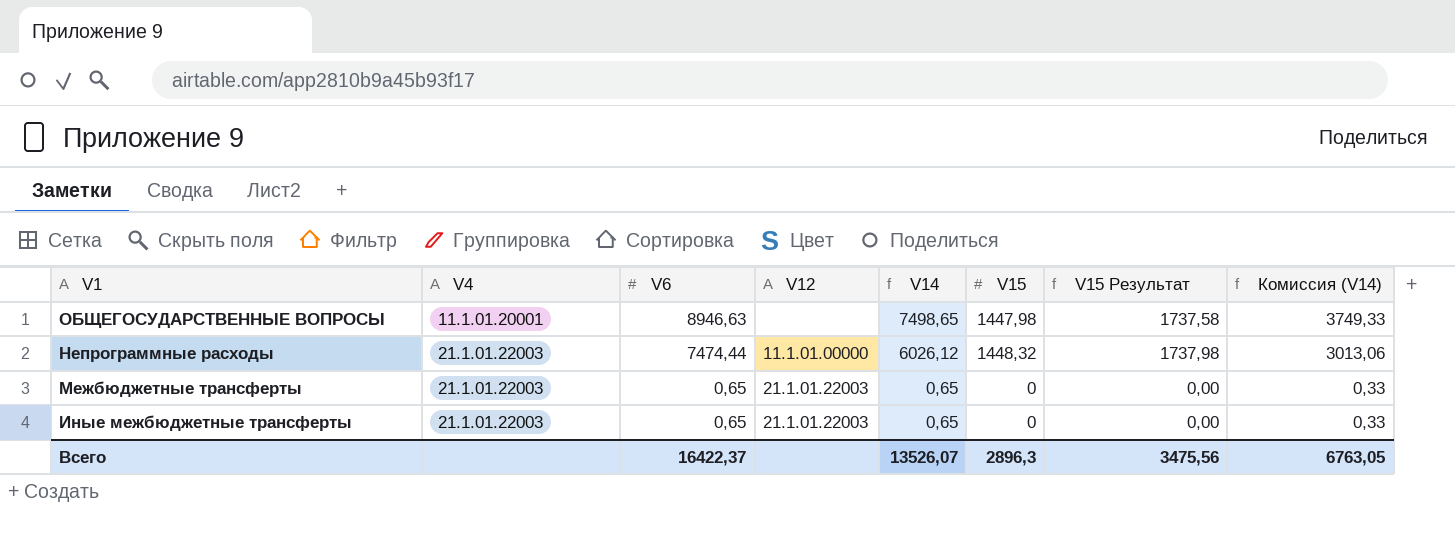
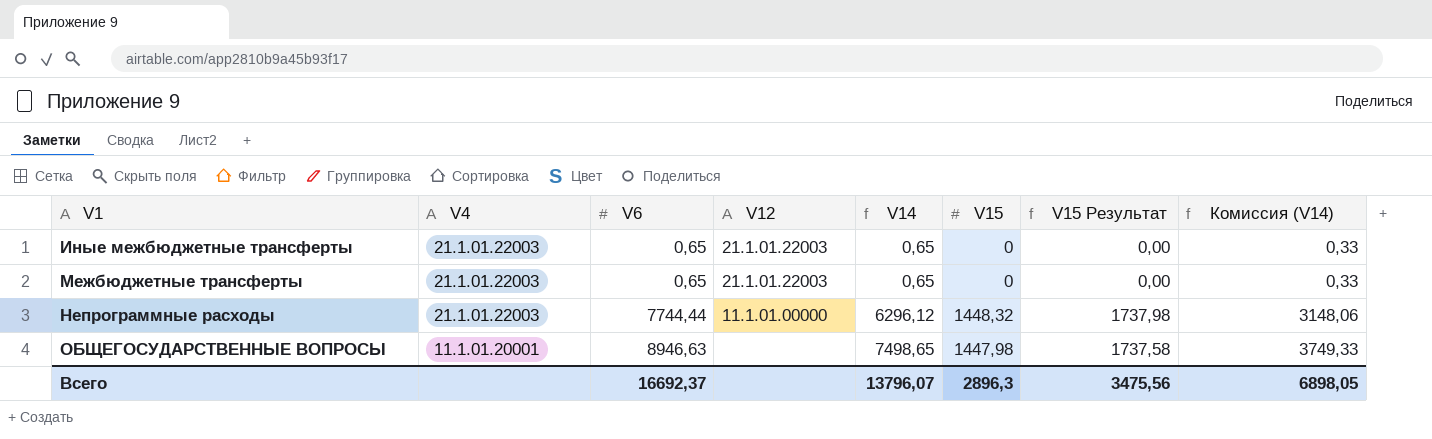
row order: V1 descending -> V1 ascending
Непрограммные расходы | V6: 7474,44 -> 7744,44
Непрограммные расходы | V14: 6026,12 -> 6296,12
Непрограммные расходы | Комиссия (V14): 3013,06 -> 3148,06
Всего | V6: 16422,37 -> 16692,37
Всего | V14: 13526,07 -> 13796,07
Всего | Комиссия (V14): 6763,05 -> 6898,05

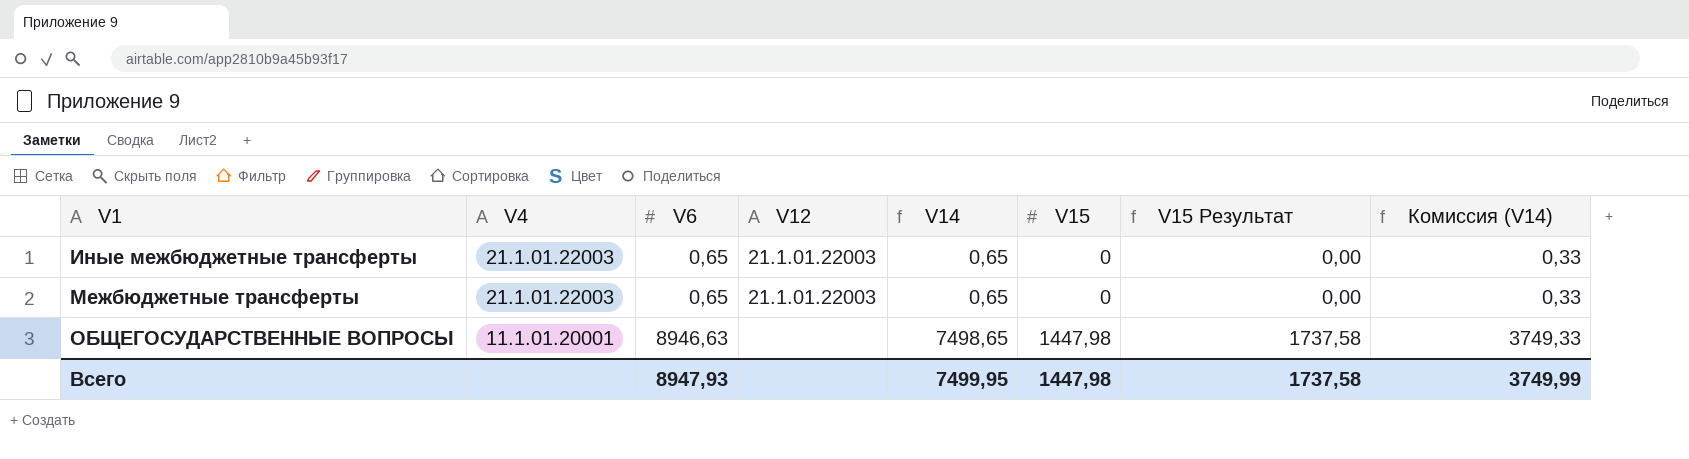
row Непрограммные расходы: 21.1.01.22003 | 7744,44 | 11.1.01.00000 | 6296,12 | 1448,32 | 1737,98 | 3148,06 -> none
Всего | V6: 16692,37 -> 8947,93
Всего | V14: 13796,07 -> 7499,95
Всего | V15: 2896,3 -> 1447,98
Всего | V15 Результат: 3475,56 -> 1737,58
Всего | Комиссия (V14): 6898,05 -> 3749,99

